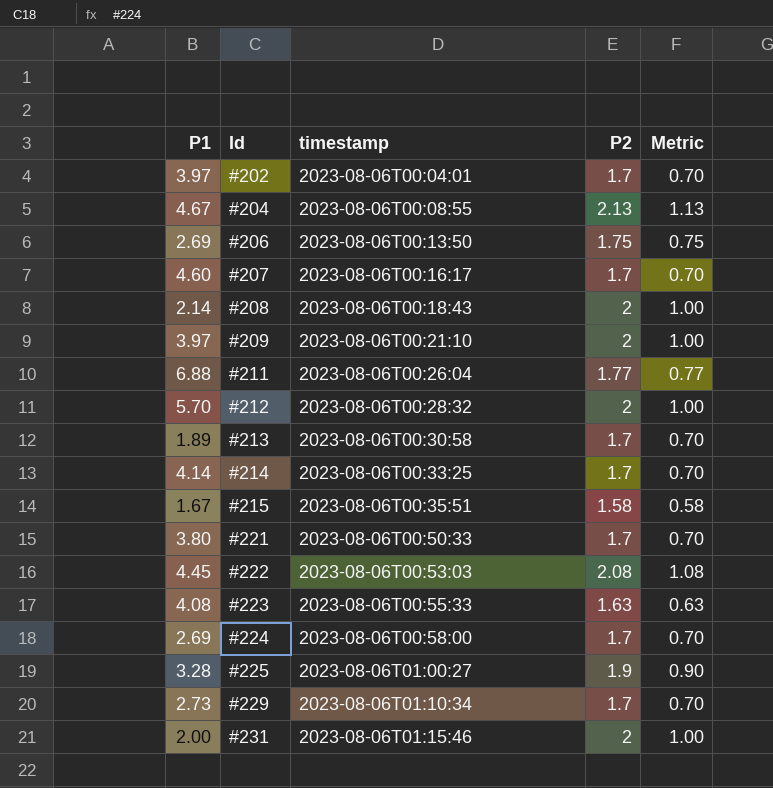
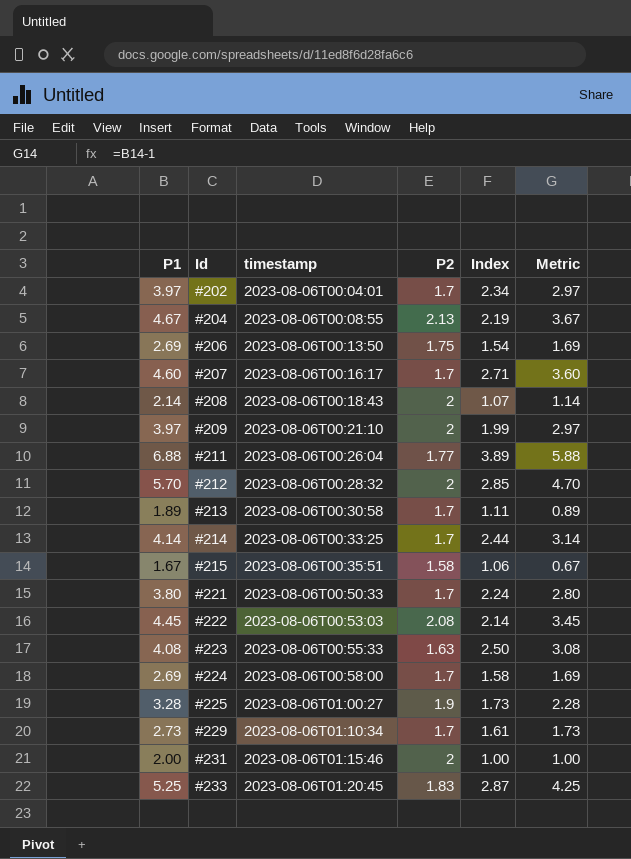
column Index | formula: none -> [P1] / [P2]
column Metric | formula: [P2] - 1 -> [P1] - 1
row #233: none -> 5.25 | 2023-08-06T01:20:45 | 1.83 | 2.87 | 4.25

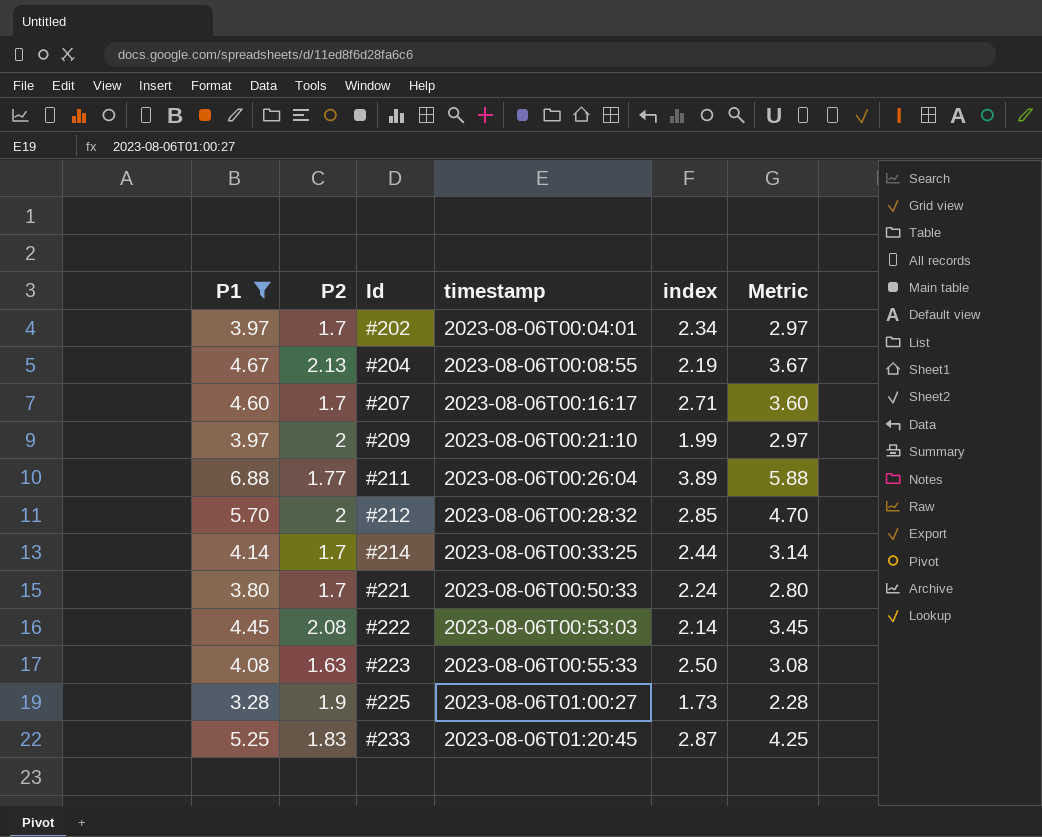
filter: none -> P1 >= 3.28
column P2 | position: 4 -> 2
column name: Index -> index

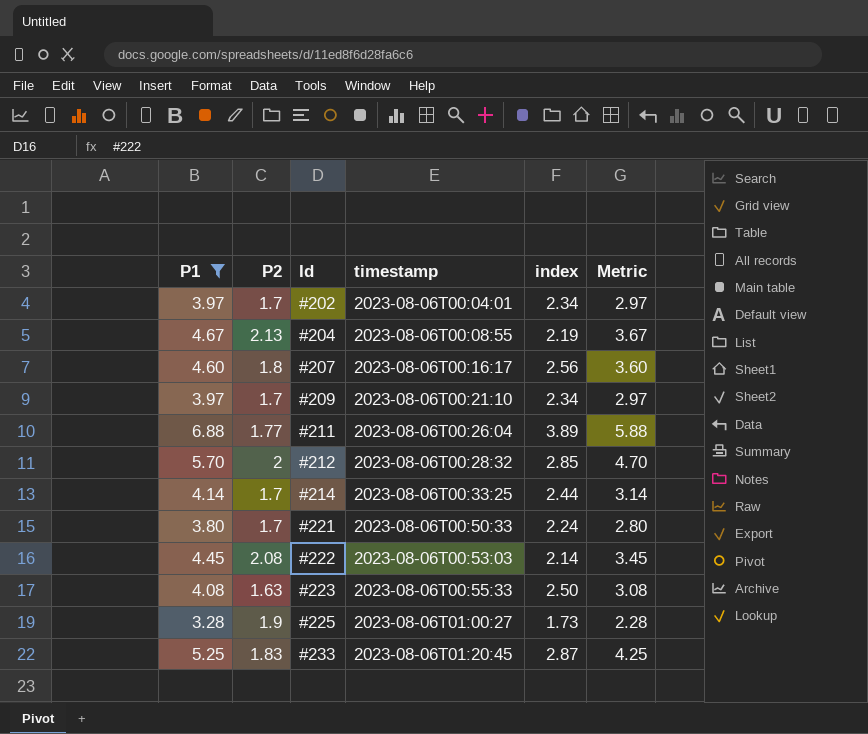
#207 | P2: 1.7 -> 1.8
#207 | index: 2.71 -> 2.56
#209 | P2: 2 -> 1.7
#209 | index: 1.99 -> 2.34

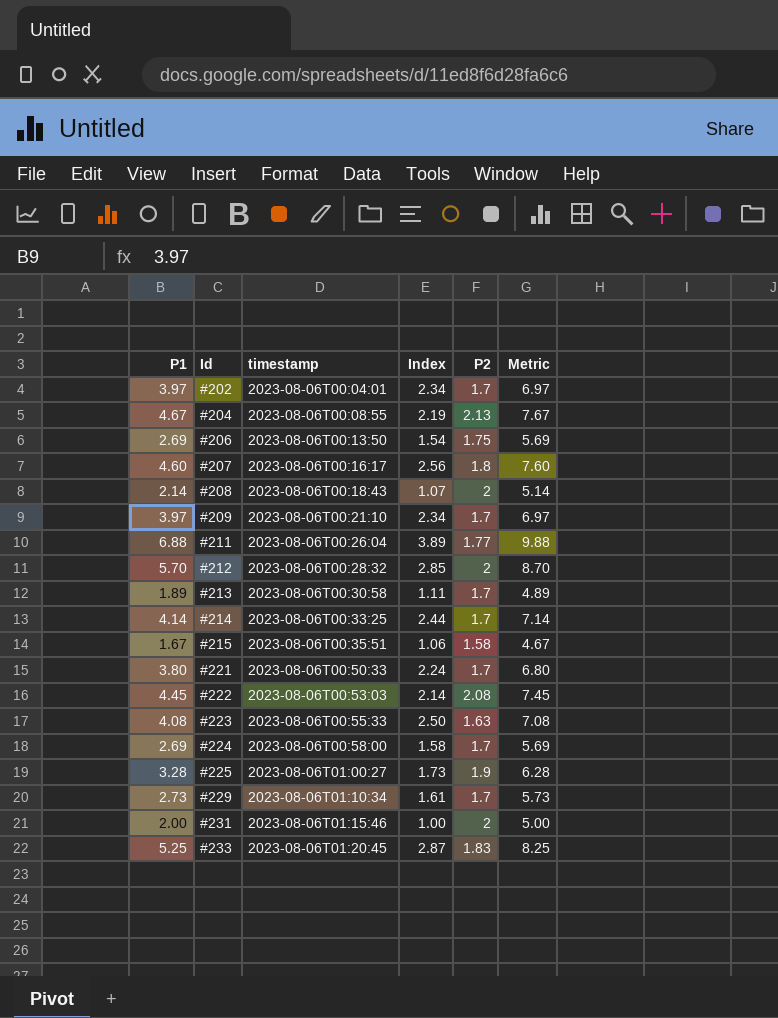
filter: P1 >= 3.28 -> none
column name: index -> Index
column P2 | position: 2 -> 5
column Metric | formula: [P1] - 1 -> [P1] + 3

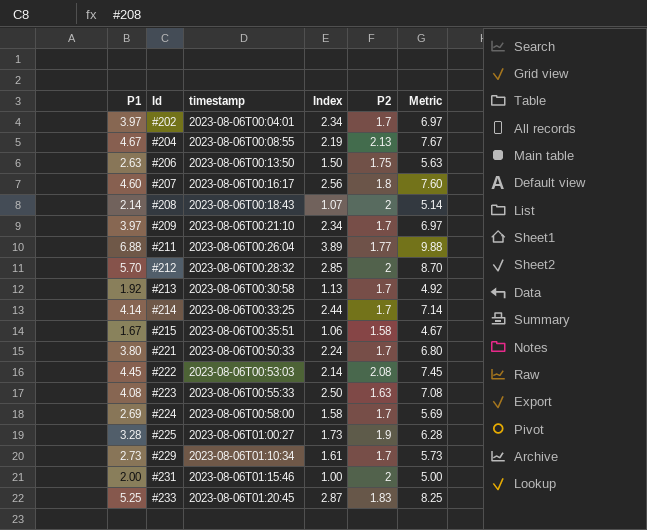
#206 | P1: 2.69 -> 2.63
#206 | Index: 1.54 -> 1.50
#206 | Metric: 5.69 -> 5.63
#213 | P1: 1.89 -> 1.92
#213 | Index: 1.11 -> 1.13
#213 | Metric: 4.89 -> 4.92

